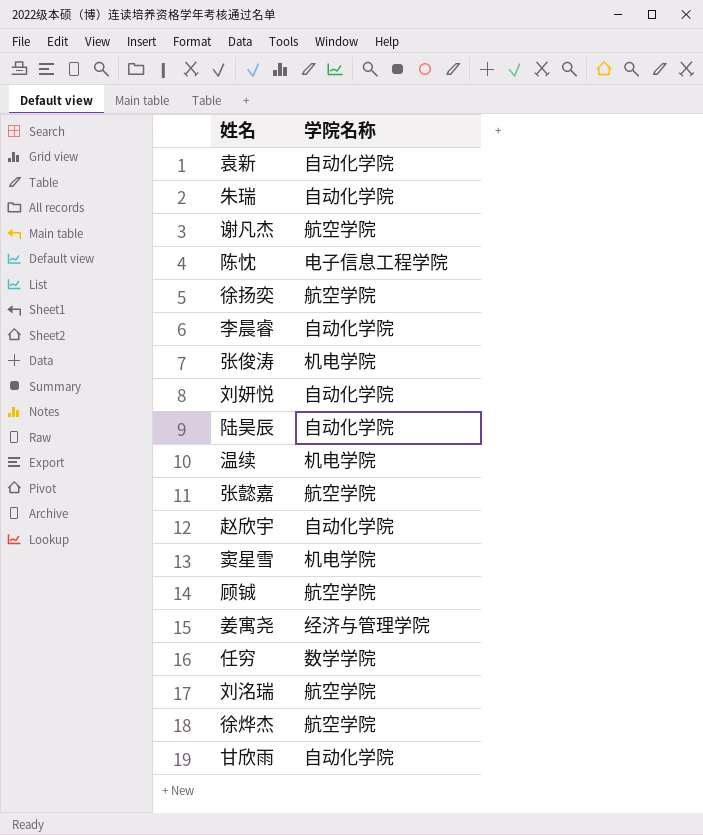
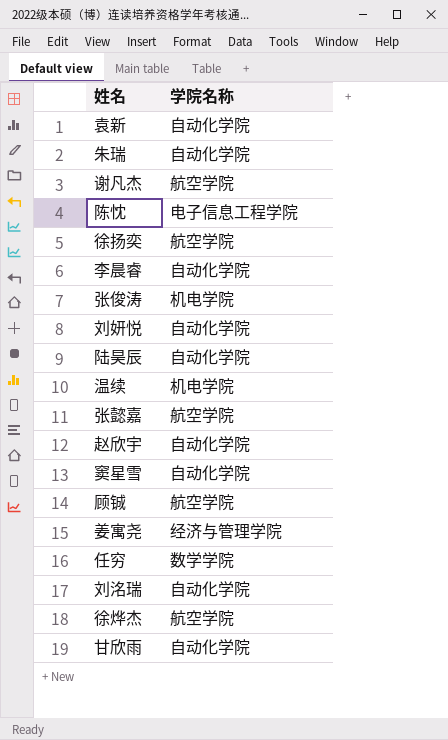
窦星雪 | 学院名称: 机电学院 -> 自动化学院
刘洺瑞 | 学院名称: 航空学院 -> 自动化学院

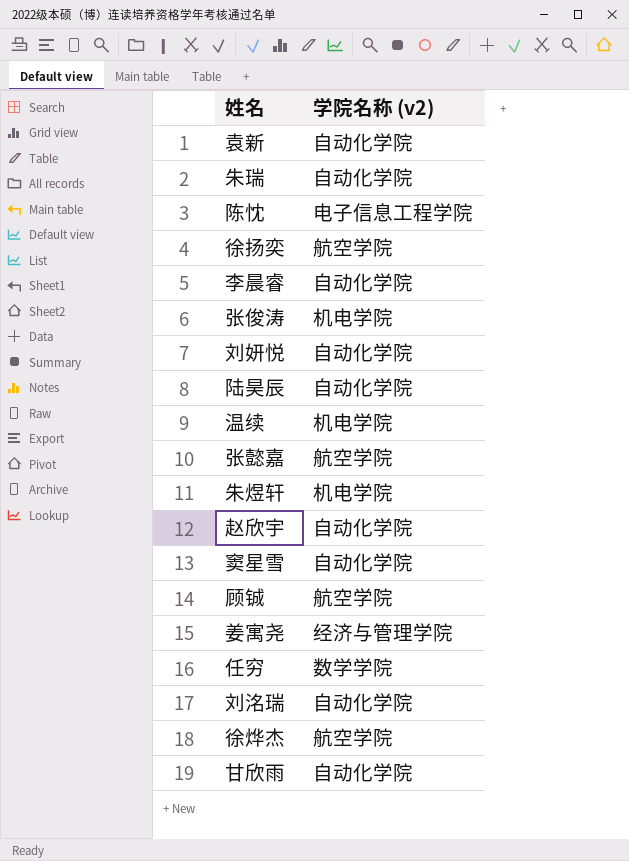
column name: 学院名称 -> 学院名称 (v2)
row 谢凡杰: 航空学院 -> none
row 朱煜轩: none -> 机电学院

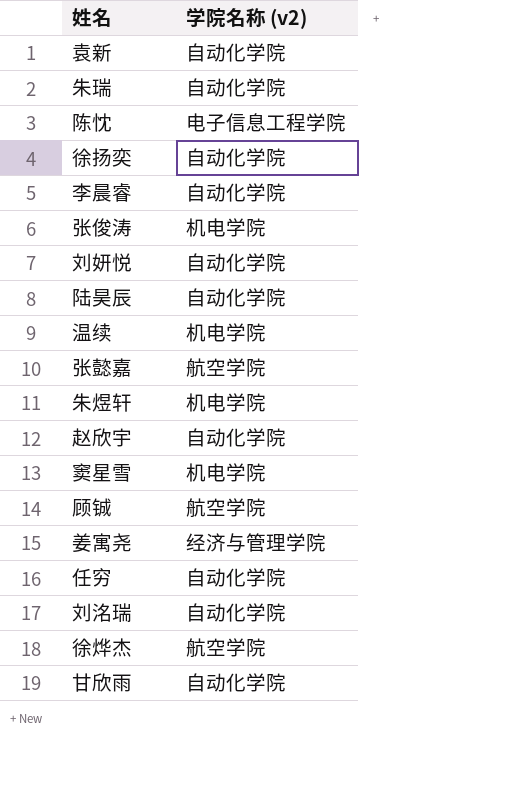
徐扬奕 | 学院名称 (v2): 航空学院 -> 自动化学院
窦星雪 | 学院名称 (v2): 自动化学院 -> 机电学院
任穷 | 学院名称 (v2): 数学学院 -> 自动化学院

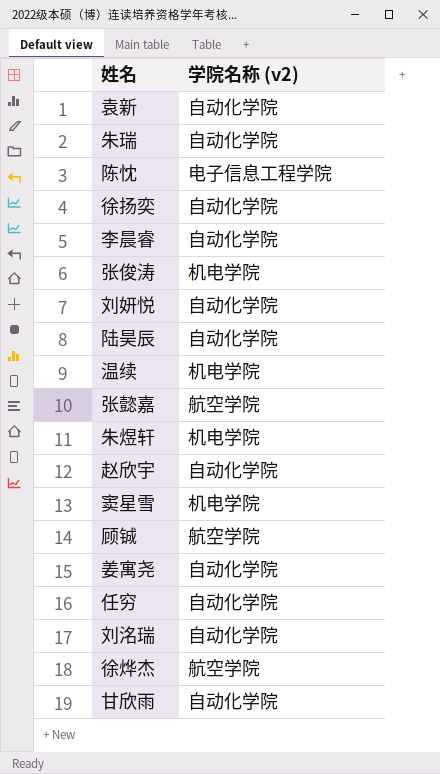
姜寓尧 | 学院名称 (v2): 经济与管理学院 -> 自动化学院

